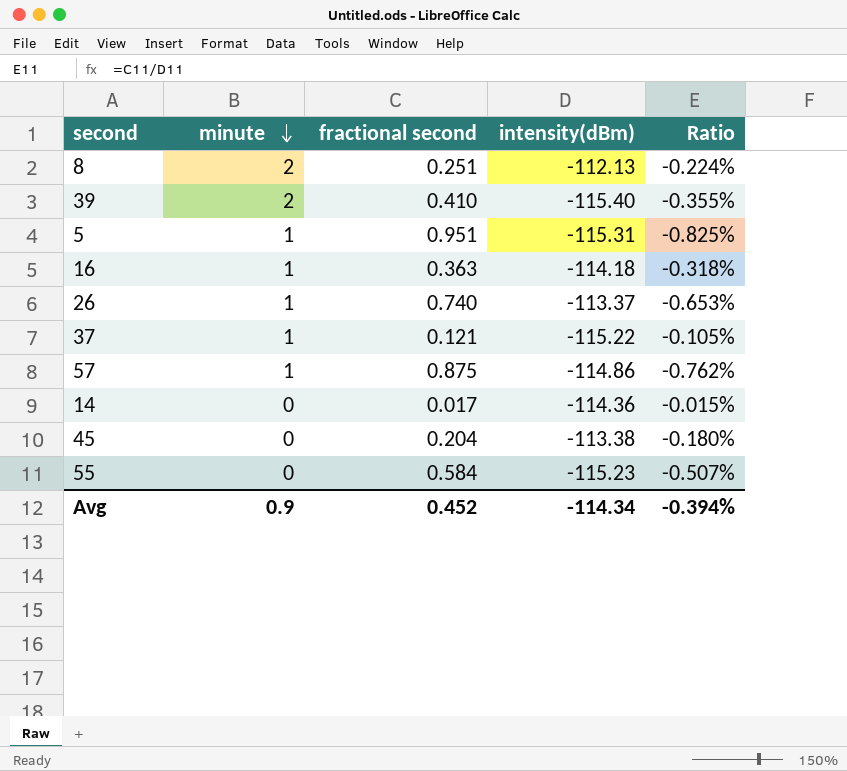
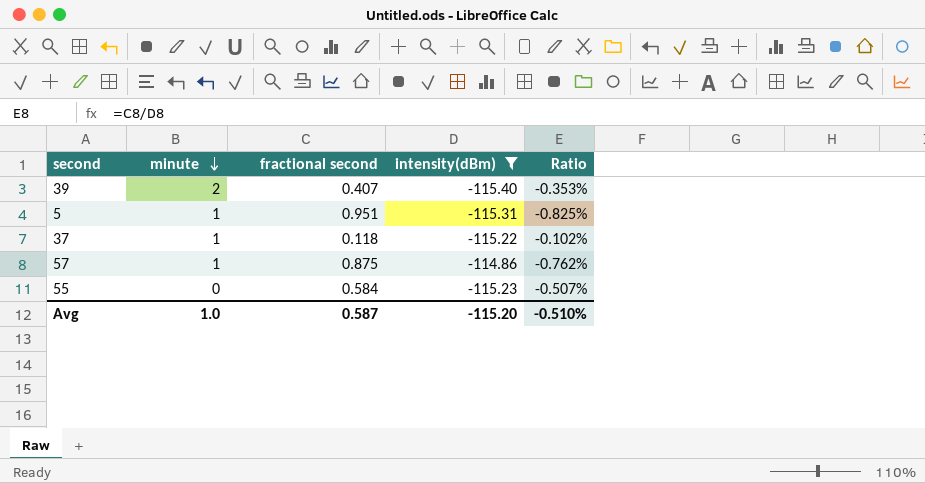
filter: none -> intensity(dBm) <= -114.86
39 | fractional second: 0.410 -> 0.407
39 | Ratio: -0.355% -> -0.353%
37 | fractional second: 0.121 -> 0.118
37 | Ratio: -0.105% -> -0.102%
Avg | minute: 0.9 -> 1.0
Avg | fractional second: 0.452 -> 0.587
Avg | intensity(dBm): -114.34 -> -115.20
Avg | Ratio: -0.394% -> -0.510%

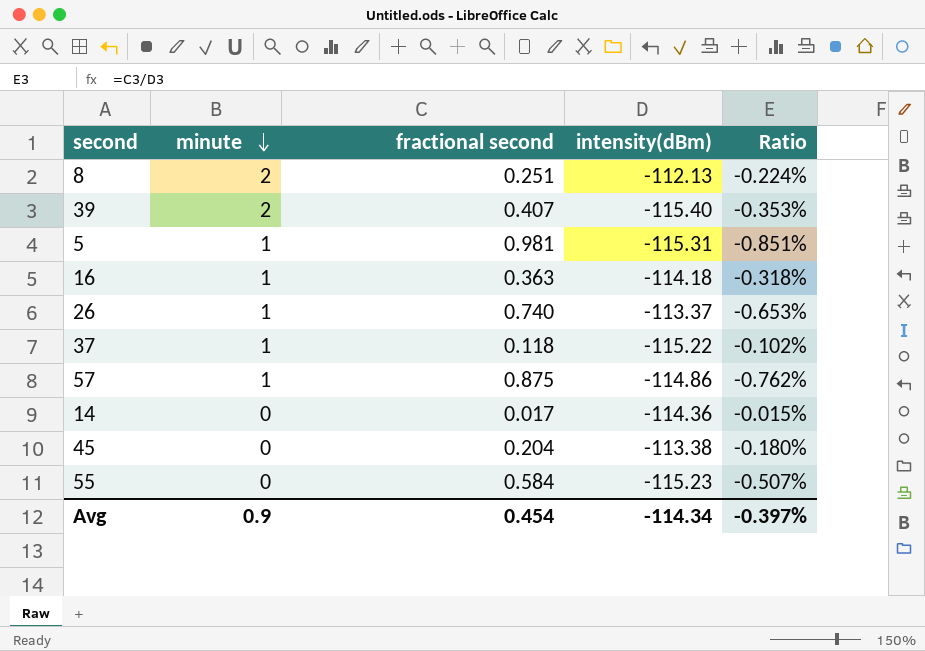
filter: intensity(dBm) <= -114.86 -> none
5 | fractional second: 0.951 -> 0.981
5 | Ratio: -0.825% -> -0.851%
Avg | minute: 1.0 -> 0.9
Avg | fractional second: 0.587 -> 0.454
Avg | intensity(dBm): -115.20 -> -114.34
Avg | Ratio: -0.510% -> -0.397%

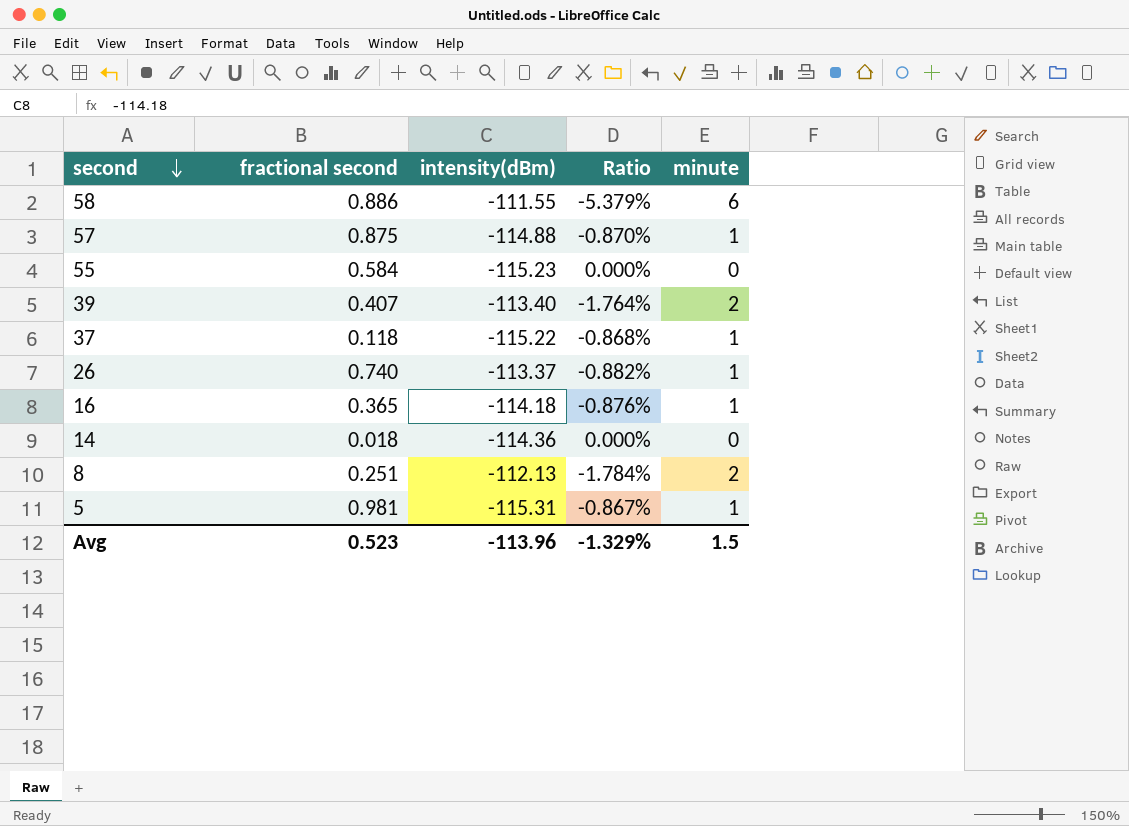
row order: minute descending -> second descending
column Ratio | formula: [fractional second] / [intensity(dBm)] -> [minute] / [intensity(dBm)]
column minute | position: 2 -> 5
row 45: 0 | 0.204 | -113.38 | -0.180% -> none
row 58: none -> 0.886 | -111.55 | -5.379% | 6
57 | intensity(dBm): -114.86 -> -114.88
39 | intensity(dBm): -115.40 -> -113.40
16 | fractional second: 0.363 -> 0.365
14 | fractional second: 0.017 -> 0.018
Avg | fractional second: 0.454 -> 0.523
Avg | intensity(dBm): -114.34 -> -113.96
Avg | Ratio: -0.397% -> -1.329%
Avg | minute: 0.9 -> 1.5

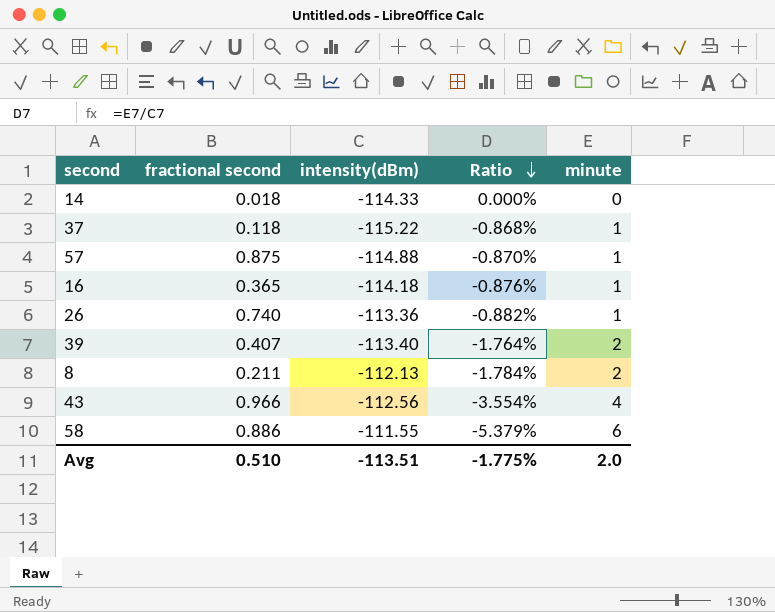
row order: second descending -> Ratio descending
row 55: 0.584 | -115.23 | 0.000% | 0 -> none
row 5: 0.981 | -115.31 | -0.867% | 1 -> none
14 | intensity(dBm): -114.36 -> -114.33
26 | intensity(dBm): -113.37 -> -113.36
8 | fractional second: 0.251 -> 0.211
row 43: none -> 0.966 | -112.56 | -3.554% | 4
Avg | fractional second: 0.523 -> 0.510
Avg | intensity(dBm): -113.96 -> -113.51
Avg | Ratio: -1.329% -> -1.775%
Avg | minute: 1.5 -> 2.0

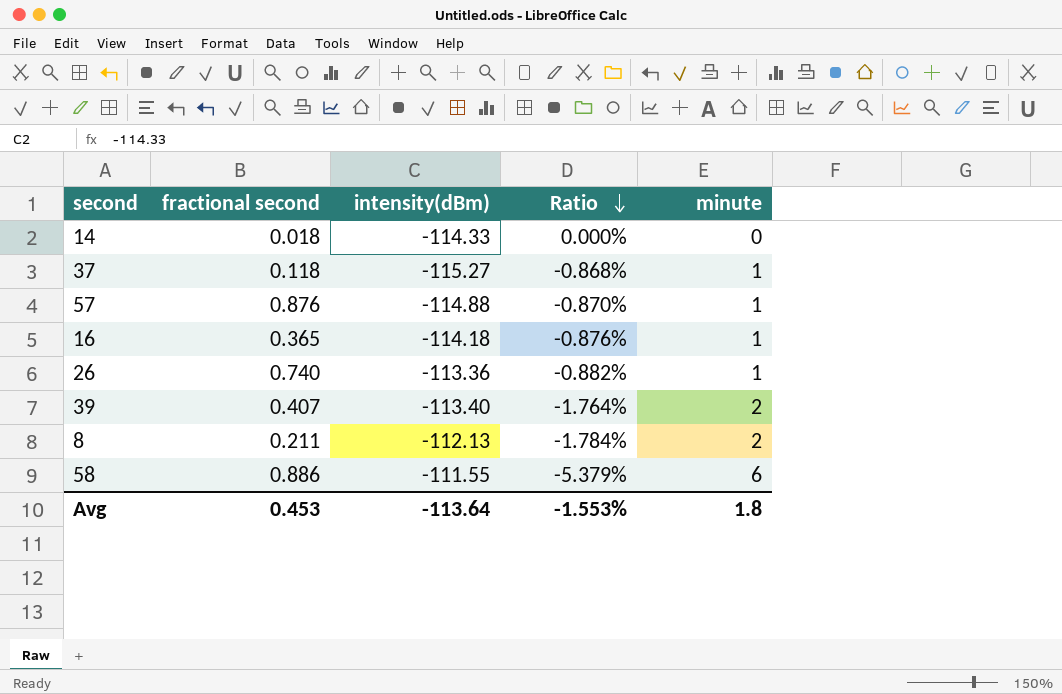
row 43: 0.966 | -112.56 | -3.554% | 4 -> none
37 | intensity(dBm): -115.22 -> -115.27
57 | fractional second: 0.875 -> 0.876
Avg | fractional second: 0.510 -> 0.453
Avg | intensity(dBm): -113.51 -> -113.64
Avg | Ratio: -1.775% -> -1.553%
Avg | minute: 2.0 -> 1.8

